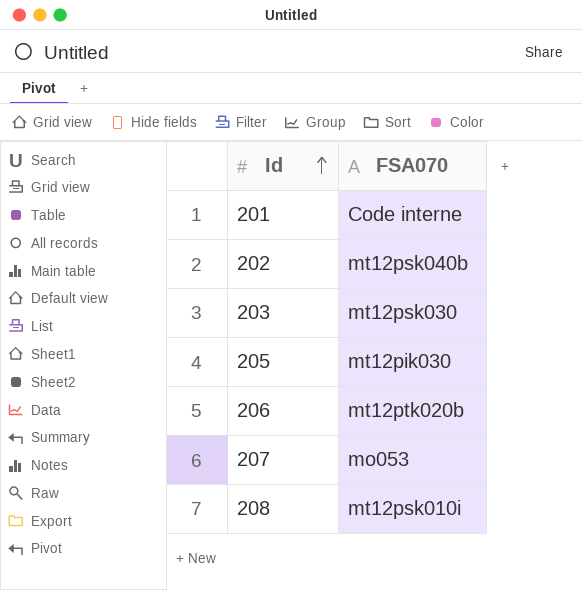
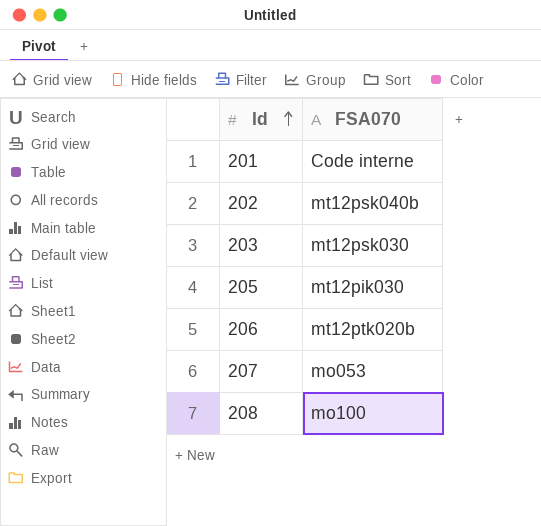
208 | FSA070: mt12psk010i -> mo100

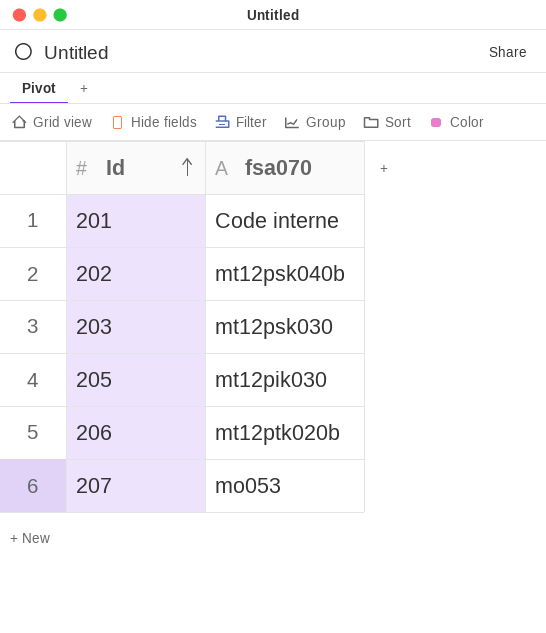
column name: FSA070 -> fsa070
row 208: mo100 -> none

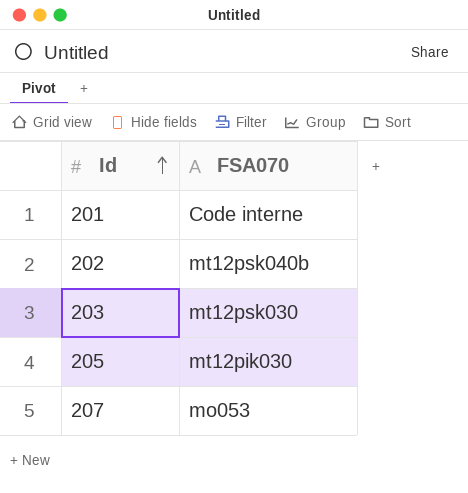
column name: fsa070 -> FSA070
row 206: mt12ptk020b -> none

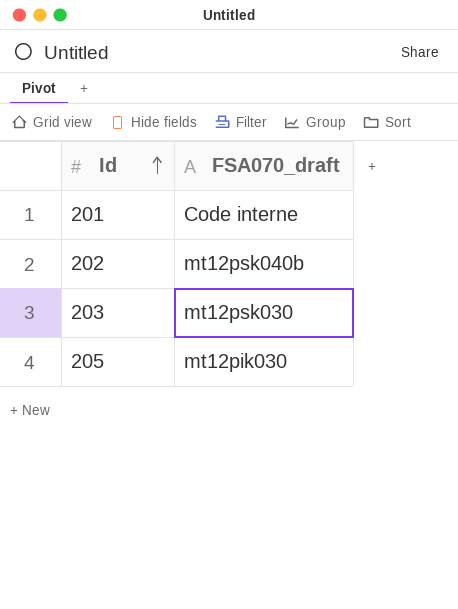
column name: FSA070 -> FSA070_draft
row 207: mo053 -> none

